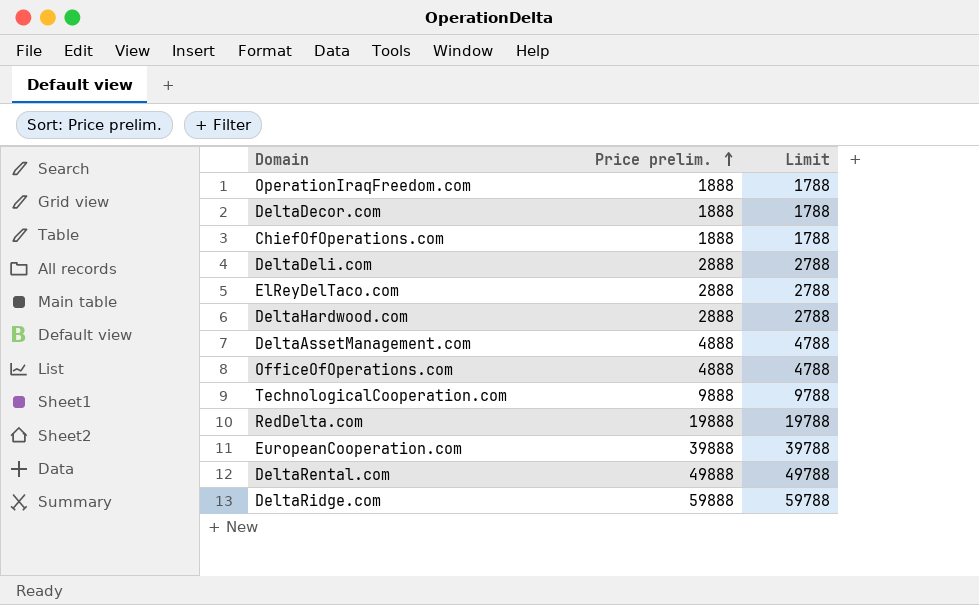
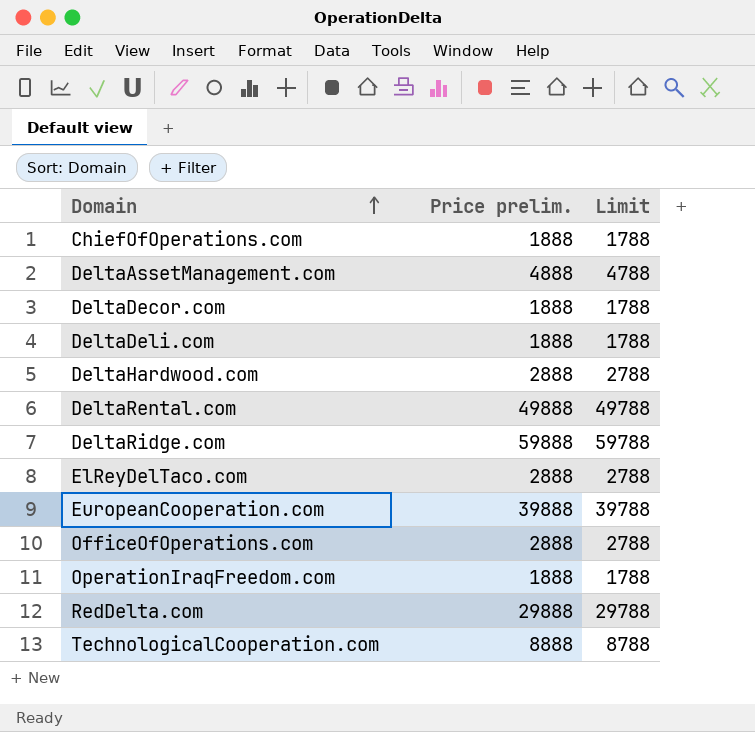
row order: Price prelim. ascending -> Domain ascending
DeltaDeli.com | Price prelim.: 2888 -> 1888
DeltaDeli.com | Limit: 2788 -> 1788
OfficeOfOperations.com | Price prelim.: 4888 -> 2888
OfficeOfOperations.com | Limit: 4788 -> 2788
RedDelta.com | Price prelim.: 19888 -> 29888
RedDelta.com | Limit: 19788 -> 29788
TechnologicalCooperation.com | Price prelim.: 9888 -> 8888
TechnologicalCooperation.com | Limit: 9788 -> 8788

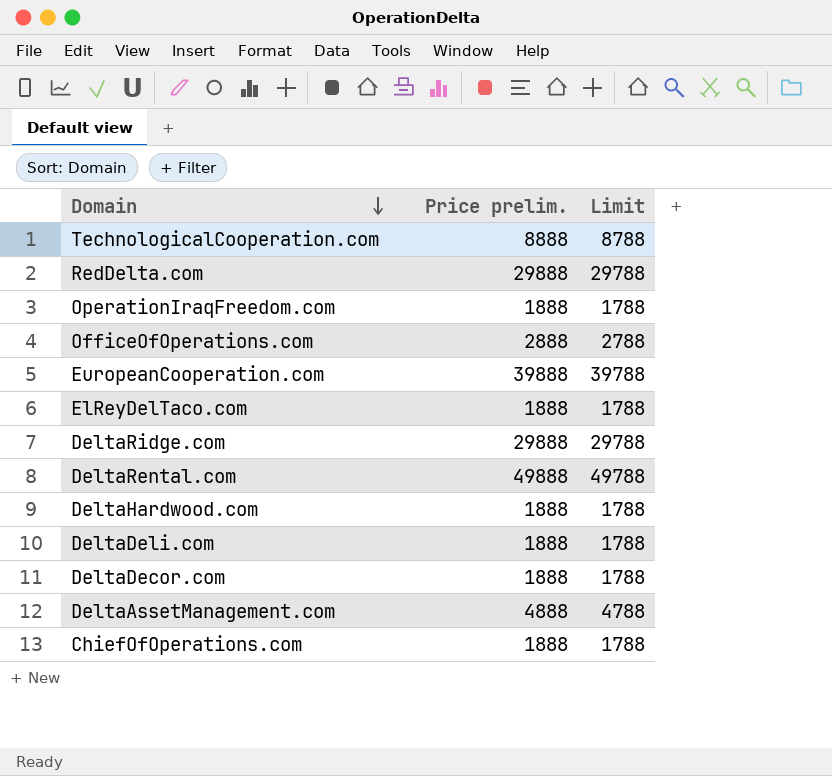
row order: Domain ascending -> Domain descending
ElReyDelTaco.com | Price prelim.: 2888 -> 1888
ElReyDelTaco.com | Limit: 2788 -> 1788
DeltaRidge.com | Price prelim.: 59888 -> 29888
DeltaRidge.com | Limit: 59788 -> 29788
DeltaHardwood.com | Price prelim.: 2888 -> 1888
DeltaHardwood.com | Limit: 2788 -> 1788

